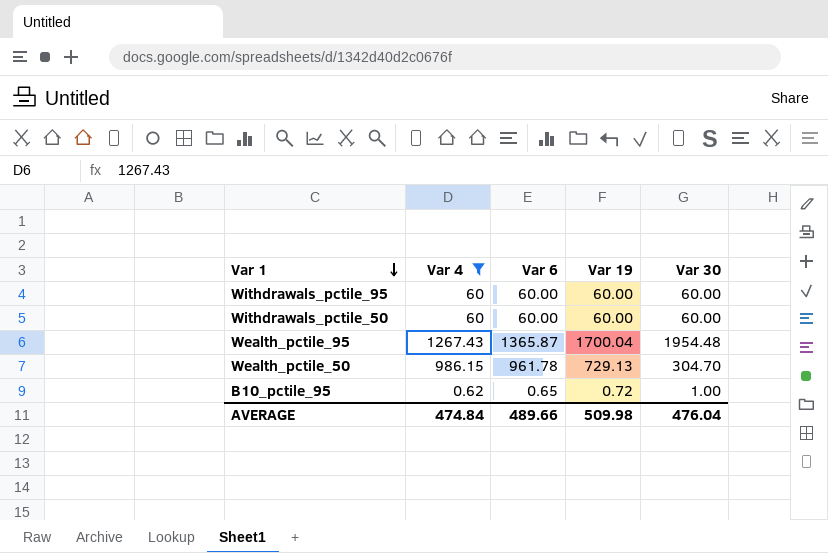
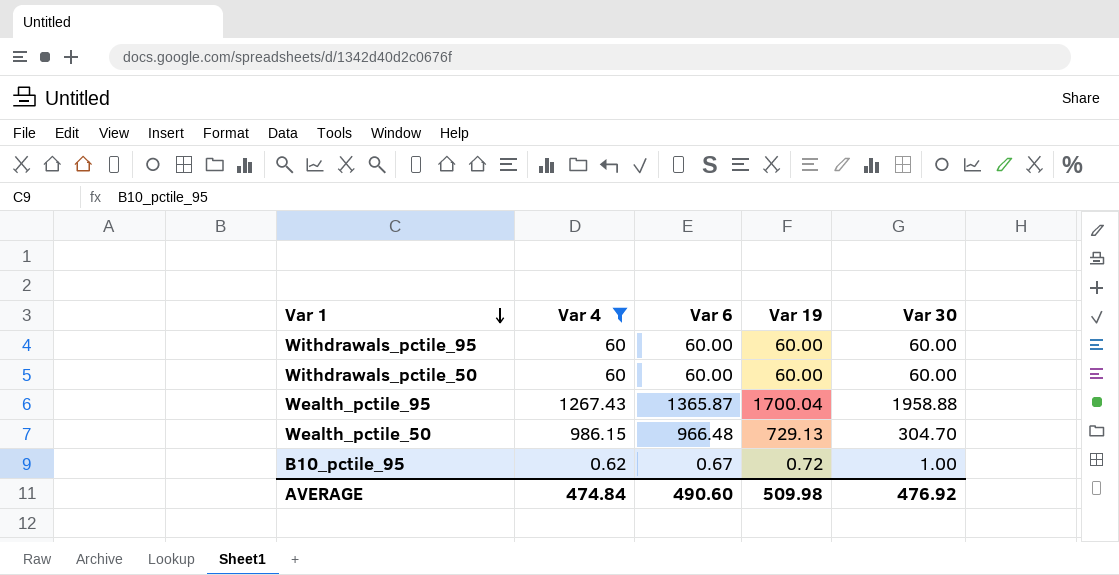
Wealth_pctile_95 | Var 30: 1954.48 -> 1958.88
Wealth_pctile_50 | Var 6: 961.78 -> 966.48
B10_pctile_95 | Var 6: 0.65 -> 0.67
AVERAGE | Var 6: 489.66 -> 490.60
AVERAGE | Var 30: 476.04 -> 476.92

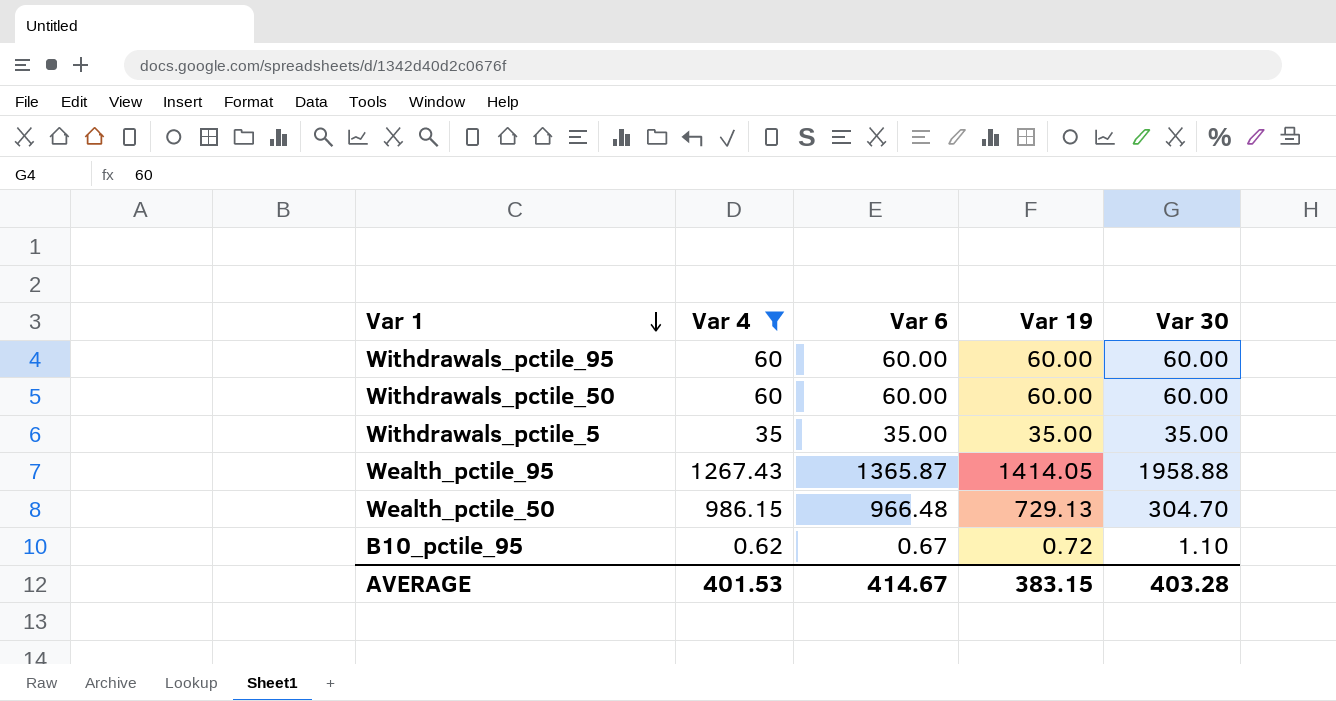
row Withdrawals_pctile_5: none -> 35 | 35.00 | 35.00 | 35.00
Wealth_pctile_95 | Var 19: 1700.04 -> 1414.05
B10_pctile_95 | Var 30: 1.00 -> 1.10
AVERAGE | Var 4: 474.84 -> 401.53
AVERAGE | Var 6: 490.60 -> 414.67
AVERAGE | Var 19: 509.98 -> 383.15
AVERAGE | Var 30: 476.92 -> 403.28

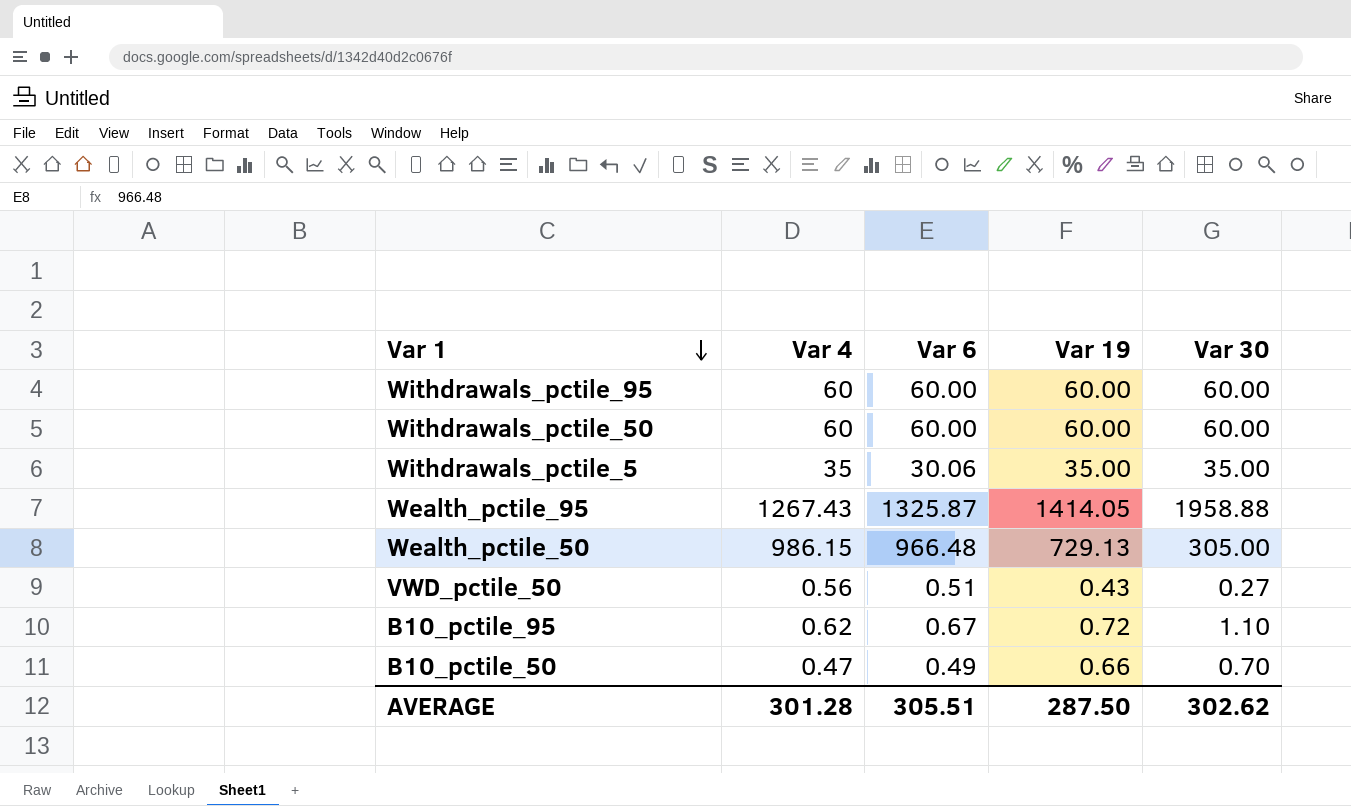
filter: Var 4 >= 0.62 -> none
Withdrawals_pctile_5 | Var 6: 35.00 -> 30.06
Wealth_pctile_95 | Var 6: 1365.87 -> 1325.87
Wealth_pctile_50 | Var 30: 304.70 -> 305.00
AVERAGE | Var 4: 401.53 -> 301.28
AVERAGE | Var 6: 414.67 -> 305.51
AVERAGE | Var 19: 383.15 -> 287.50
AVERAGE | Var 30: 403.28 -> 302.62

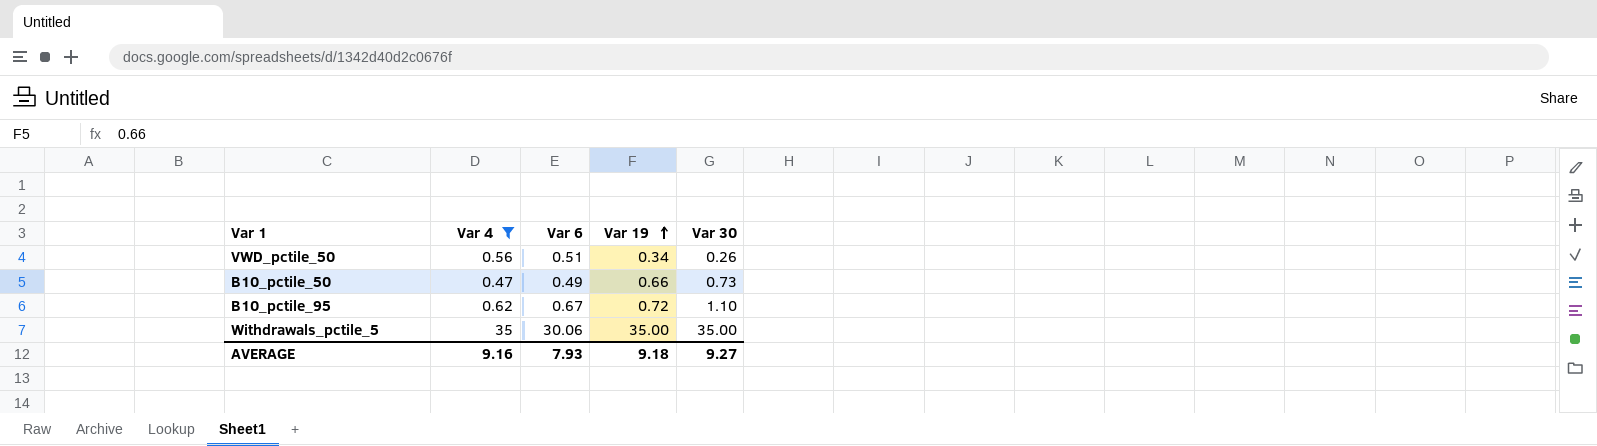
filter: none -> Var 4 <= 35
row order: Var 1 descending -> Var 19 ascending
VWD_pctile_50 | Var 19: 0.43 -> 0.34
VWD_pctile_50 | Var 30: 0.27 -> 0.26
B10_pctile_50 | Var 30: 0.70 -> 0.73
AVERAGE | Var 4: 301.28 -> 9.16
AVERAGE | Var 6: 305.51 -> 7.93
AVERAGE | Var 19: 287.50 -> 9.18
AVERAGE | Var 30: 302.62 -> 9.27

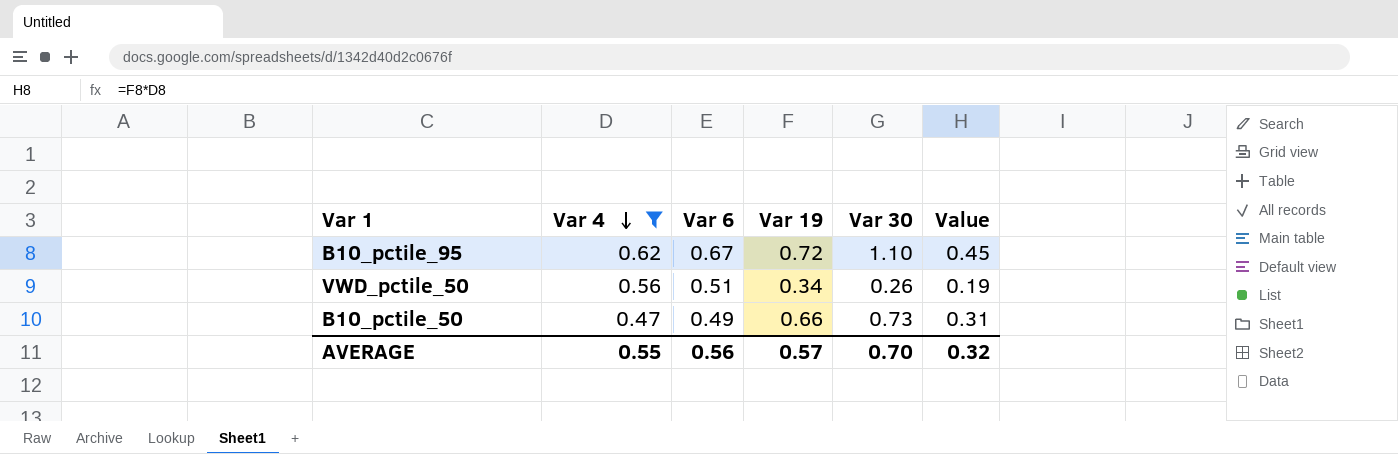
row order: Var 19 ascending -> Var 4 descending
column Value | formula: none -> [Var 4] * [Var 19]
row Withdrawals_pctile_5: 35 | 30.06 | 35.00 | 35.00 -> none
AVERAGE | Var 4: 9.16 -> 0.55
AVERAGE | Var 6: 7.93 -> 0.56
AVERAGE | Var 19: 9.18 -> 0.57
AVERAGE | Var 30: 9.27 -> 0.70

